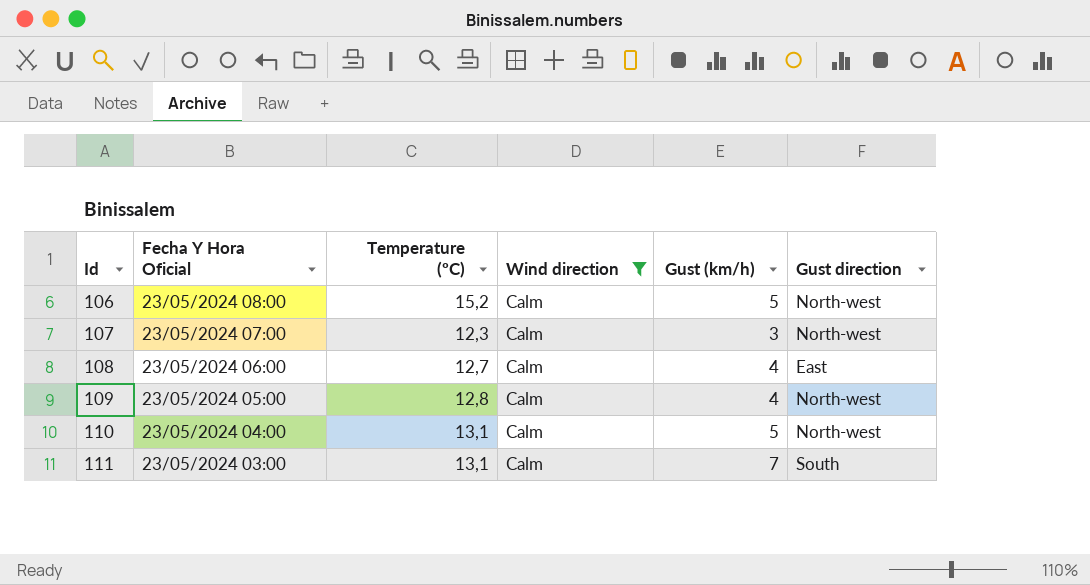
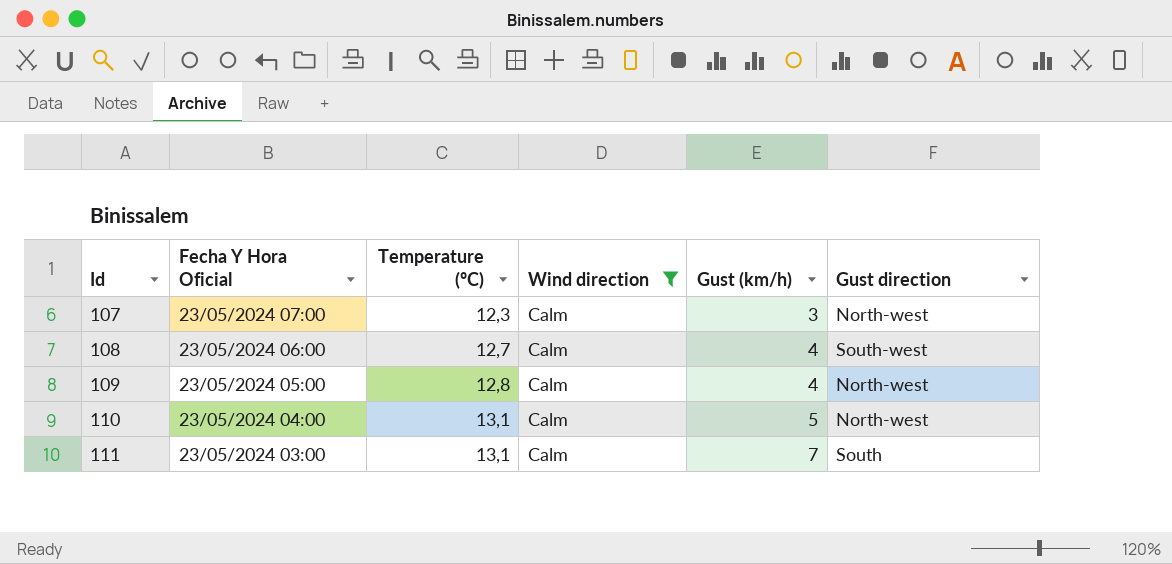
row 106: 23/05/2024 08:00 | 15,2 | Calm | 5 | North-west -> none
108 | Gust direction: East -> South-west

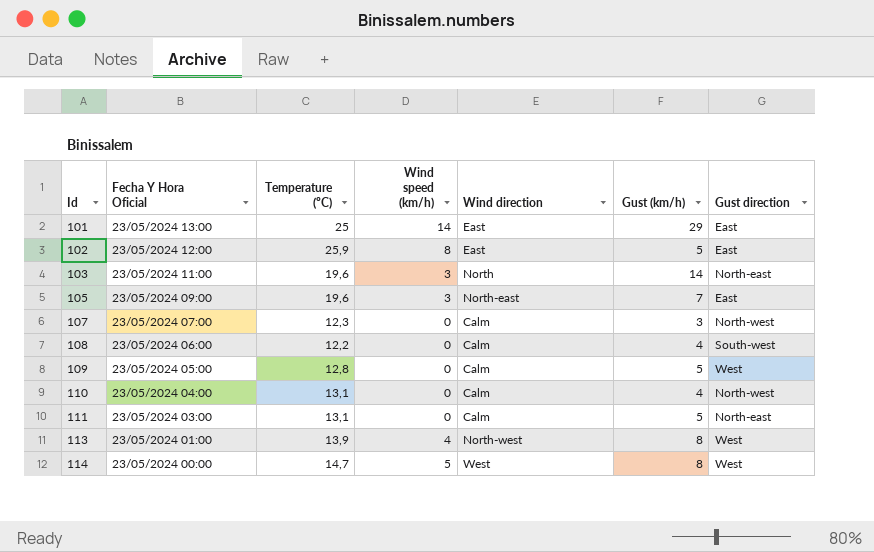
filter: Wind direction = Calm -> none
column Wind speed (km/h) | position: none -> 4
108 | Temperature (ºC): 12,7 -> 12,2
109 | Gust (km/h): 4 -> 5
109 | Gust direction: North-west -> West
110 | Gust (km/h): 5 -> 4
111 | Gust (km/h): 7 -> 5
111 | Gust direction: South -> North-east

